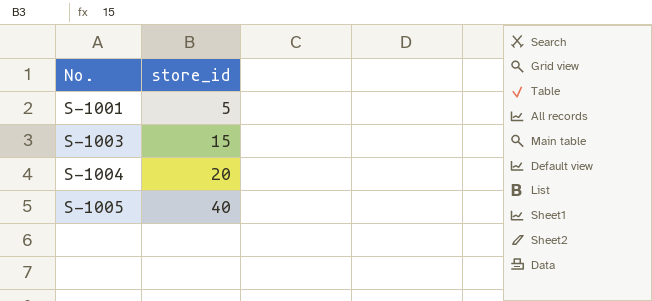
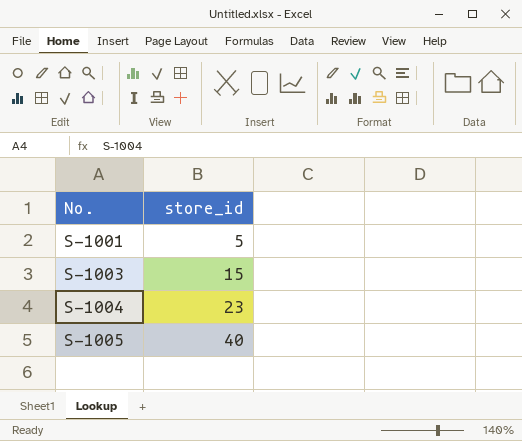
S-1004 | store_id: 20 -> 23

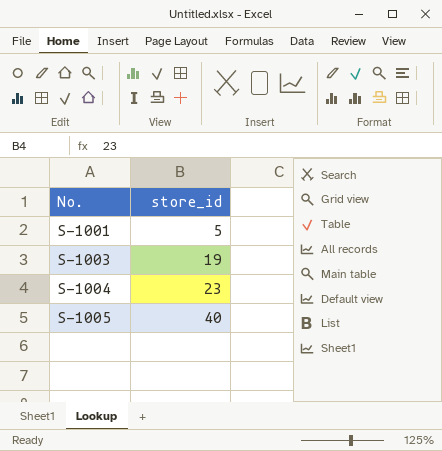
S-1003 | store_id: 15 -> 19

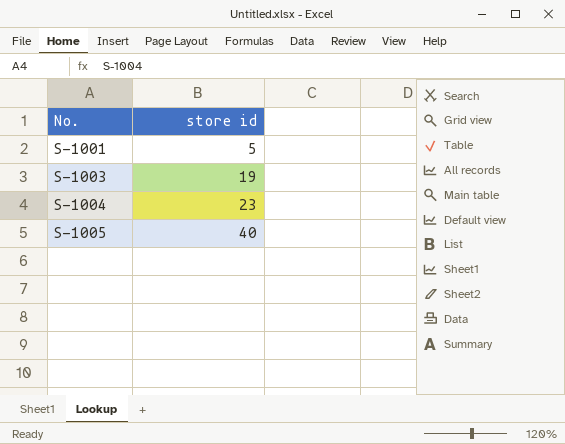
column name: store_id -> store id

